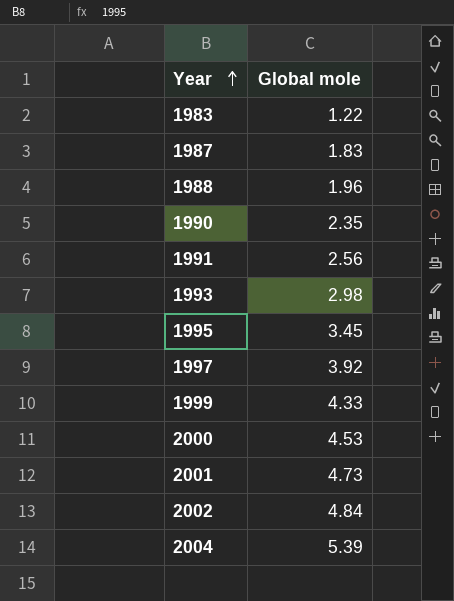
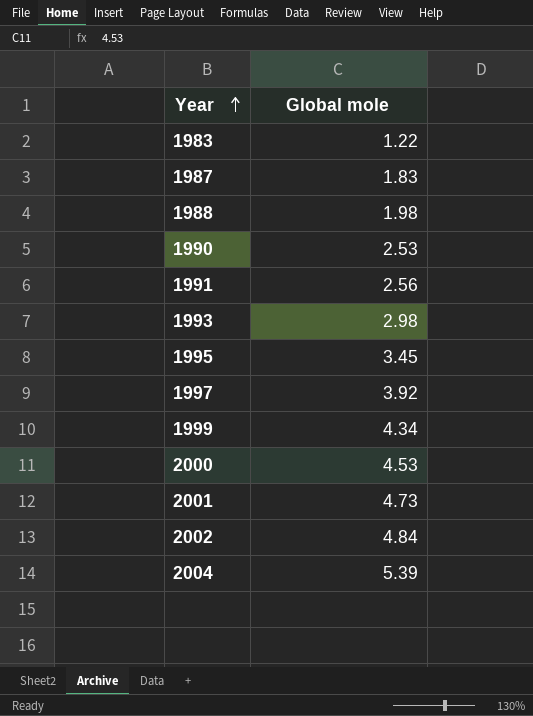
1988 | Global mole: 1.96 -> 1.98
1990 | Global mole: 2.35 -> 2.53
1999 | Global mole: 4.33 -> 4.34

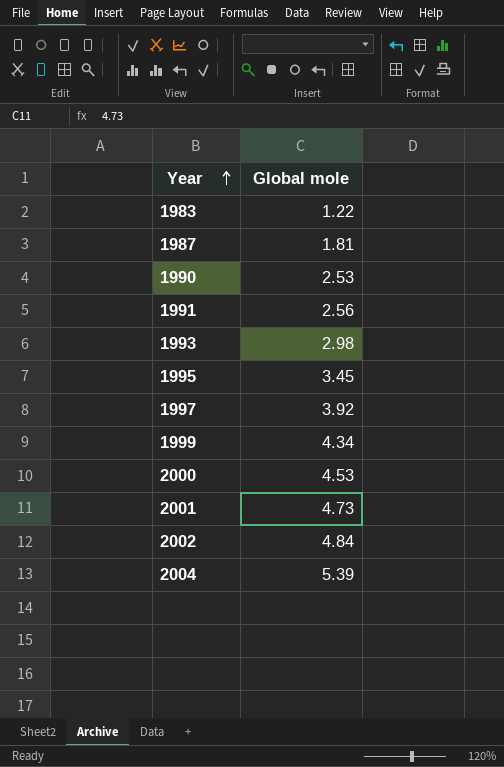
row 1988: 1.98 -> none
1987 | Global mole: 1.83 -> 1.81

